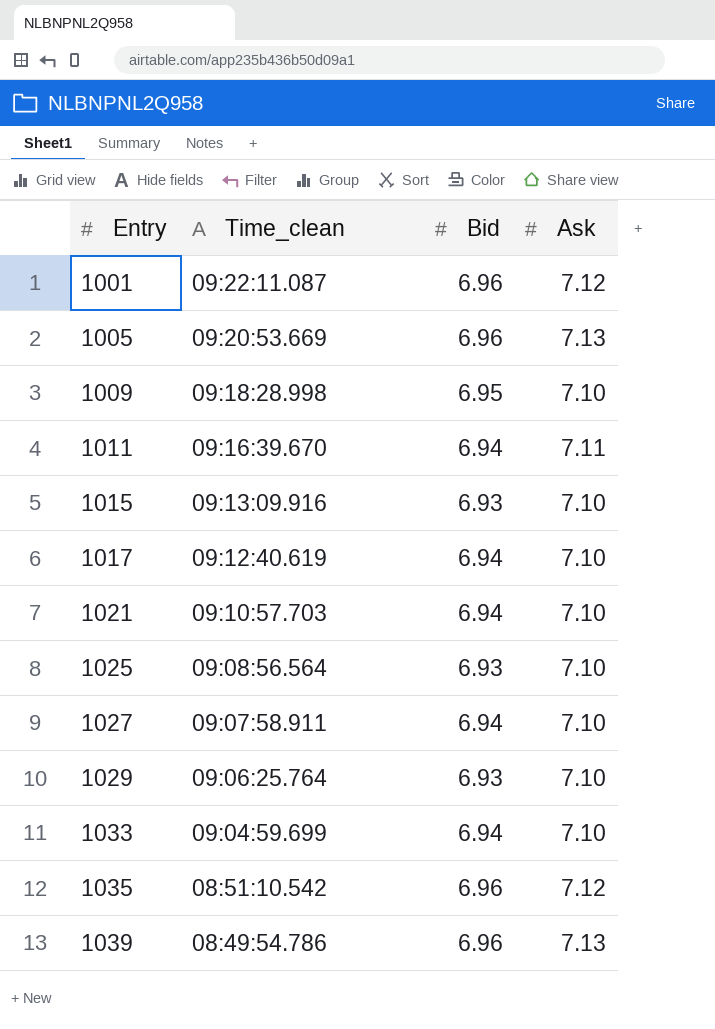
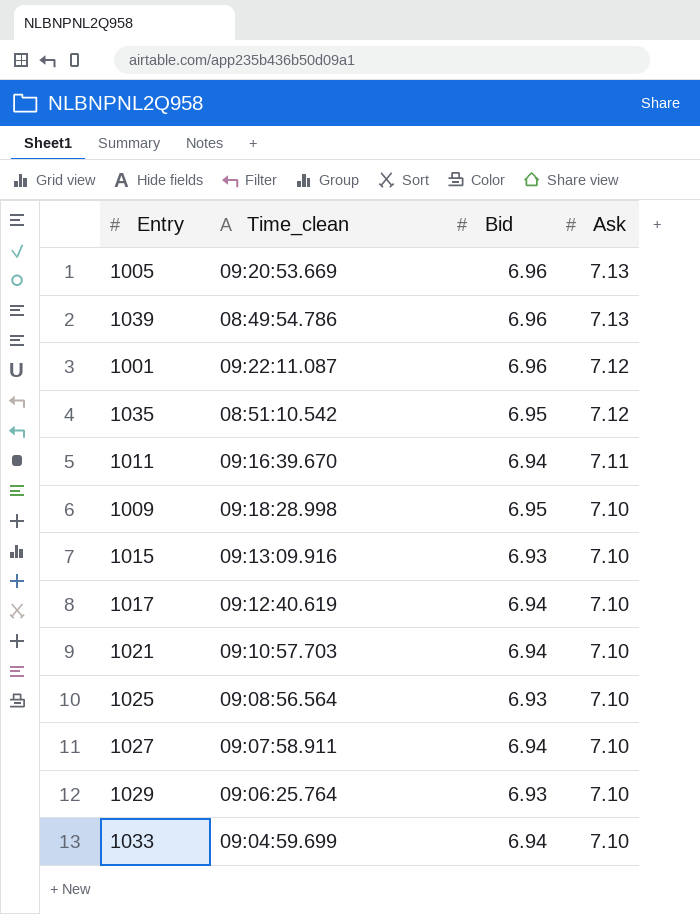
row order: Entry ascending -> Ask descending
1035 | Bid: 6.96 -> 6.95

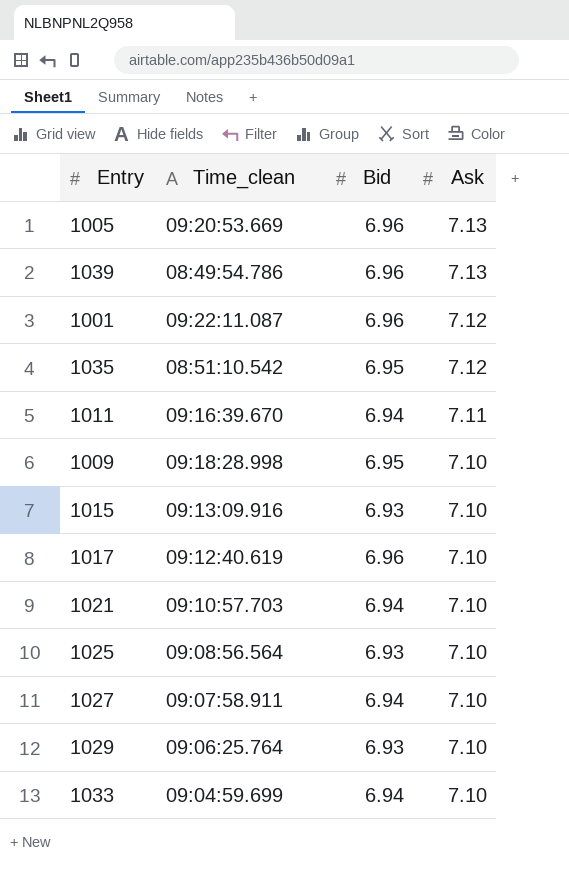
1017 | Bid: 6.94 -> 6.96

